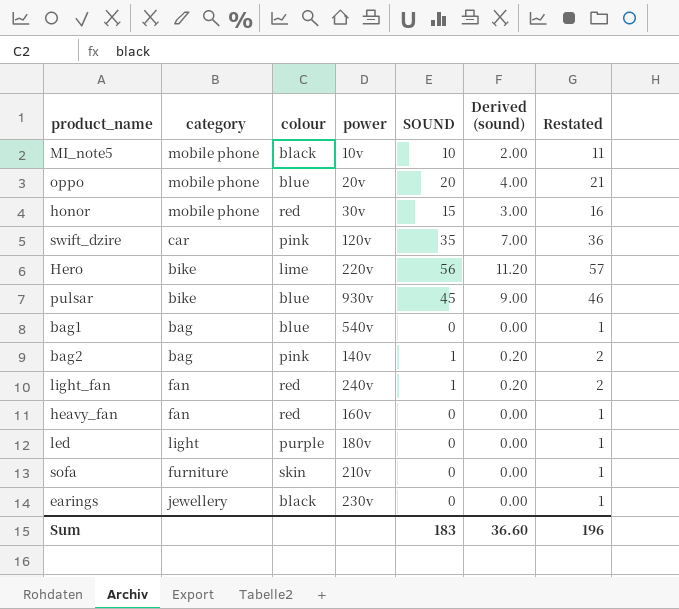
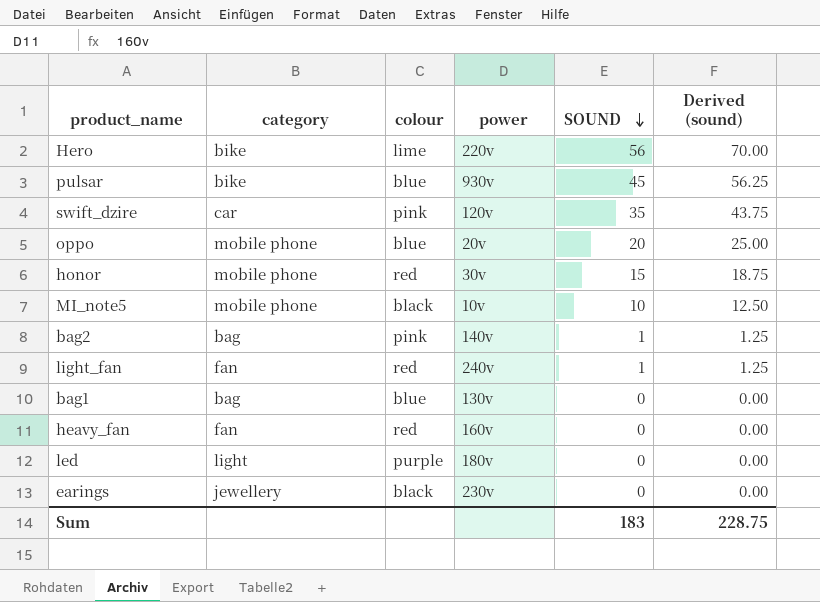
row order: none -> SOUND descending
column Restated | formula: [SOUND] + 1 -> none
column Derived (sound) | formula: [SOUND] * 0.2 -> [SOUND] * 1.25
row sofa: furniture | skin | 210v | 0 | 0.00 | 1 -> none
bag1 | power: 540v -> 130v
Sum | Derived (sound): 36.60 -> 228.75

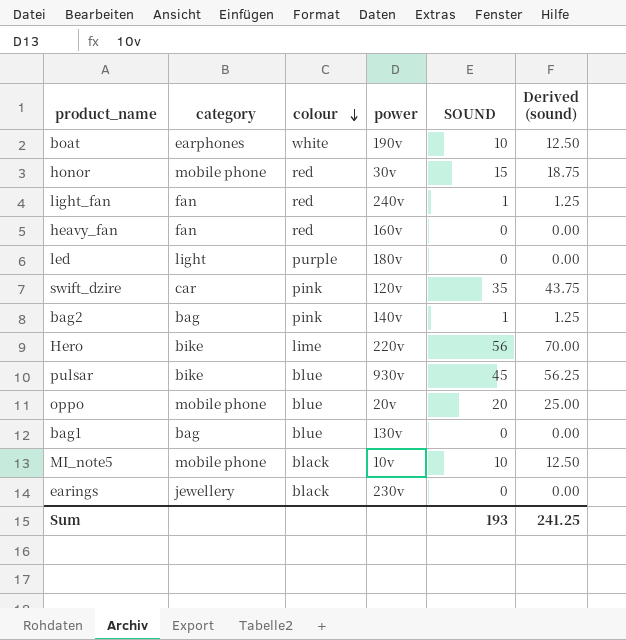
row order: SOUND descending -> colour descending
row boat: none -> earphones | white | 190v | 10 | 12.50
Sum | SOUND: 183 -> 193
Sum | Derived (sound): 228.75 -> 241.25

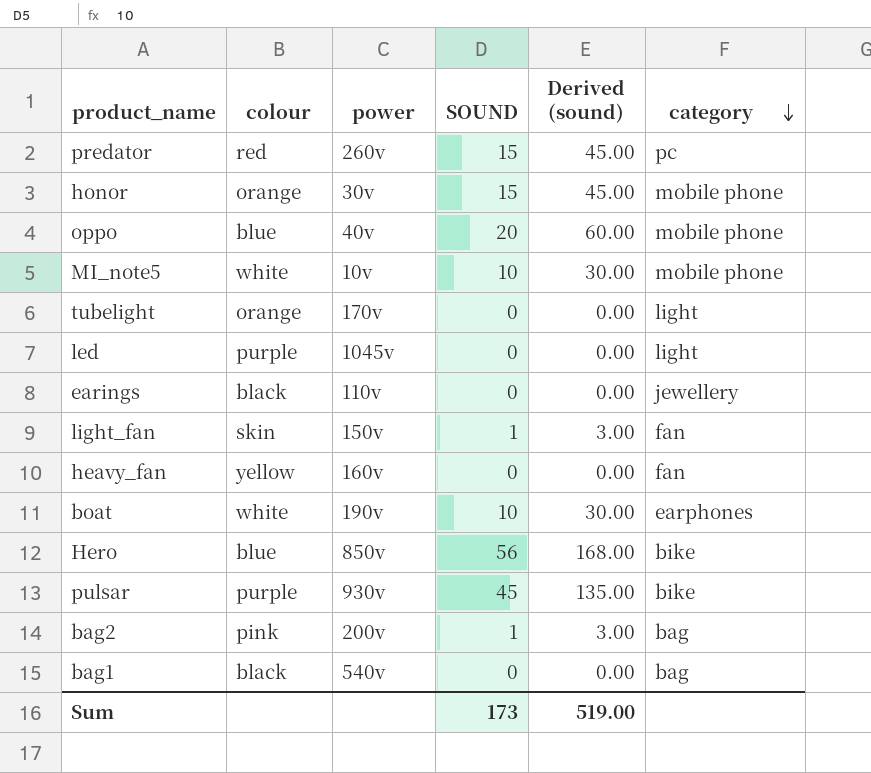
row order: colour descending -> category descending
column Derived (sound) | formula: [SOUND] * 1.25 -> [SOUND] * 3
column category | position: 2 -> 6
row swift_dzire: car | pink | 120v | 35 | 43.75 -> none
row predator: none -> red | 260v | 15 | 45.00 | pc
honor | colour: red -> orange
oppo | power: 20v -> 40v
MI_note5 | colour: black -> white
row tubelight: none -> orange | 170v | 0 | 0.00 | light
led | power: 180v -> 1045v
earings | power: 230v -> 110v
light_fan | colour: red -> skin
light_fan | power: 240v -> 150v
heavy_fan | colour: red -> yellow
Hero | colour: lime -> blue
Hero | power: 220v -> 850v
pulsar | colour: blue -> purple
bag2 | power: 140v -> 200v
bag1 | colour: blue -> black
bag1 | power: 130v -> 540v
Sum | SOUND: 193 -> 173
Sum | Derived (sound): 241.25 -> 519.00

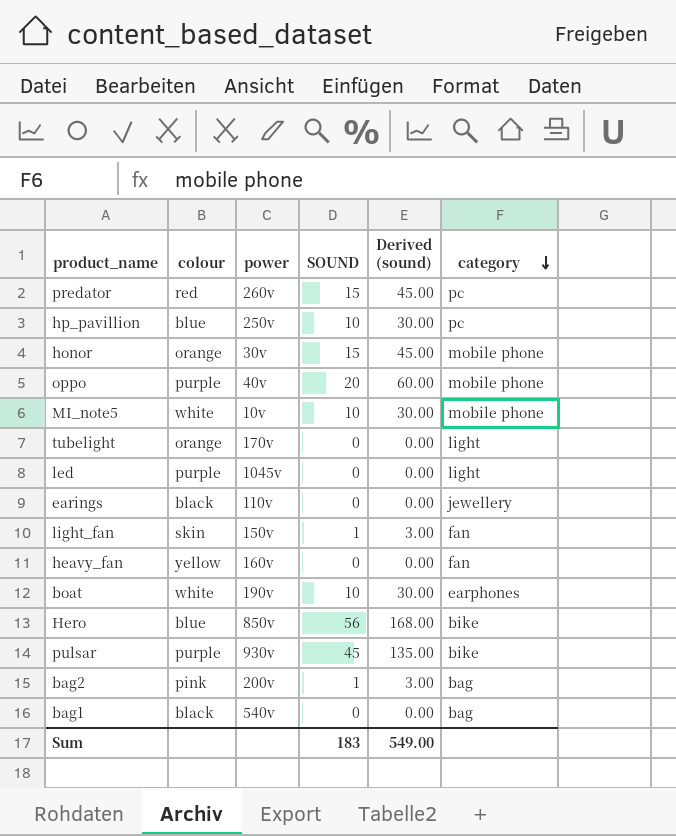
row hp_pavillion: none -> blue | 250v | 10 | 30.00 | pc
oppo | colour: blue -> purple
Sum | SOUND: 173 -> 183
Sum | Derived (sound): 519.00 -> 549.00

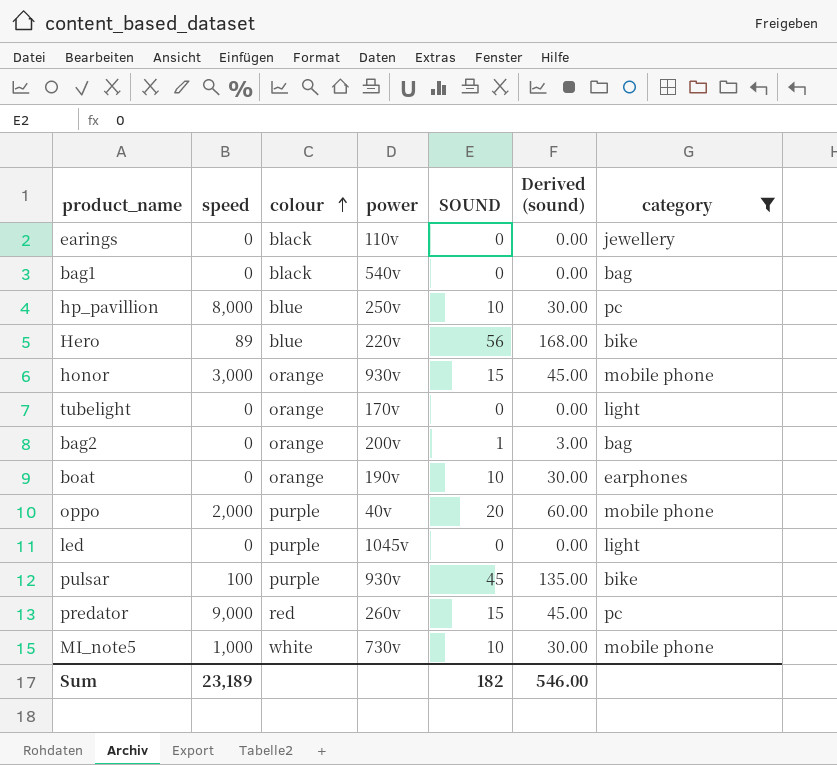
filter: none -> category != fan
row order: category descending -> colour ascending
column speed | position: none -> 2
Hero | power: 850v -> 220v
honor | power: 30v -> 930v
bag2 | colour: pink -> orange
boat | colour: white -> orange
MI_note5 | power: 10v -> 730v
Sum | SOUND: 183 -> 182
Sum | Derived (sound): 549.00 -> 546.00

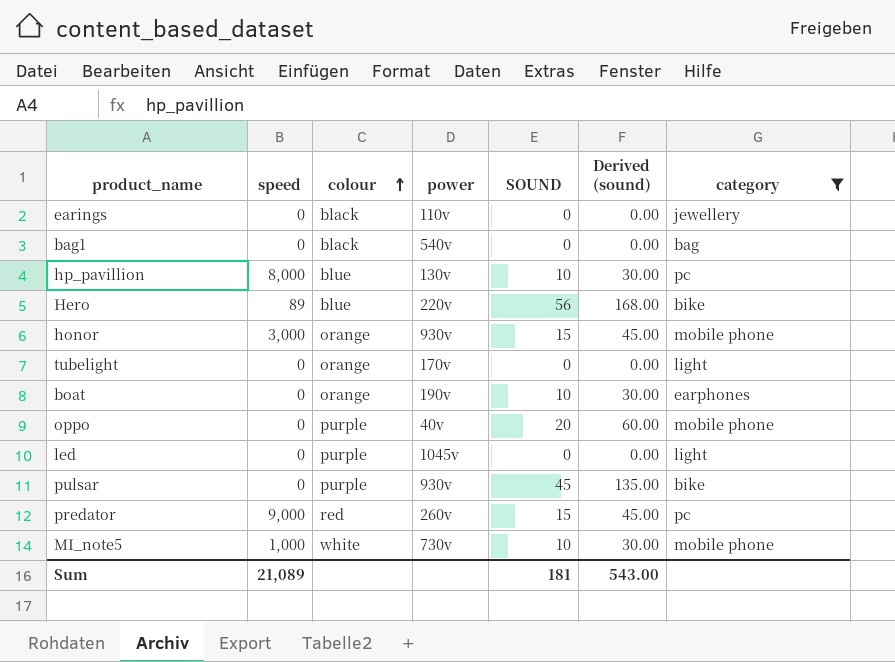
row bag2: 0 | orange | 200v | 1 | 3.00 | bag -> none
hp_pavillion | power: 250v -> 130v
oppo | speed: 2,000 -> 0
pulsar | speed: 100 -> 0
Sum | speed: 23,189 -> 21,089
Sum | SOUND: 182 -> 181
Sum | Derived (sound): 546.00 -> 543.00

